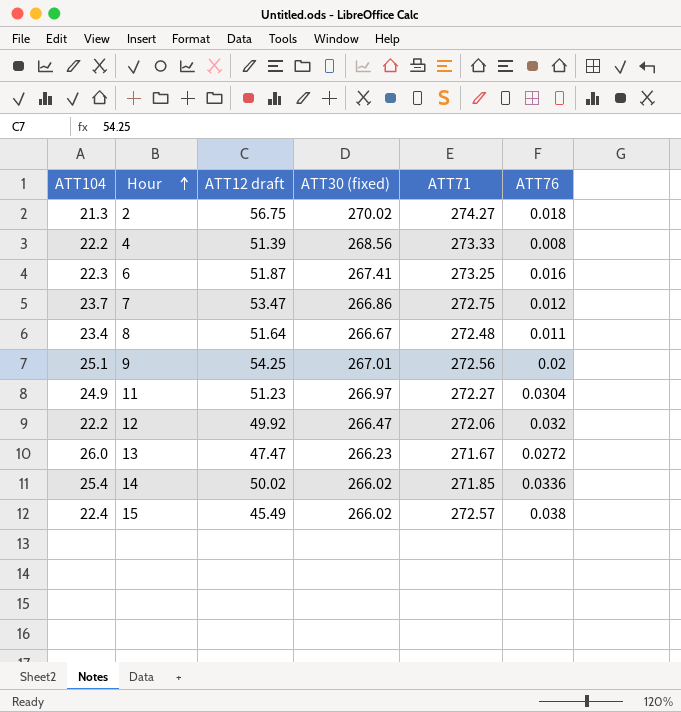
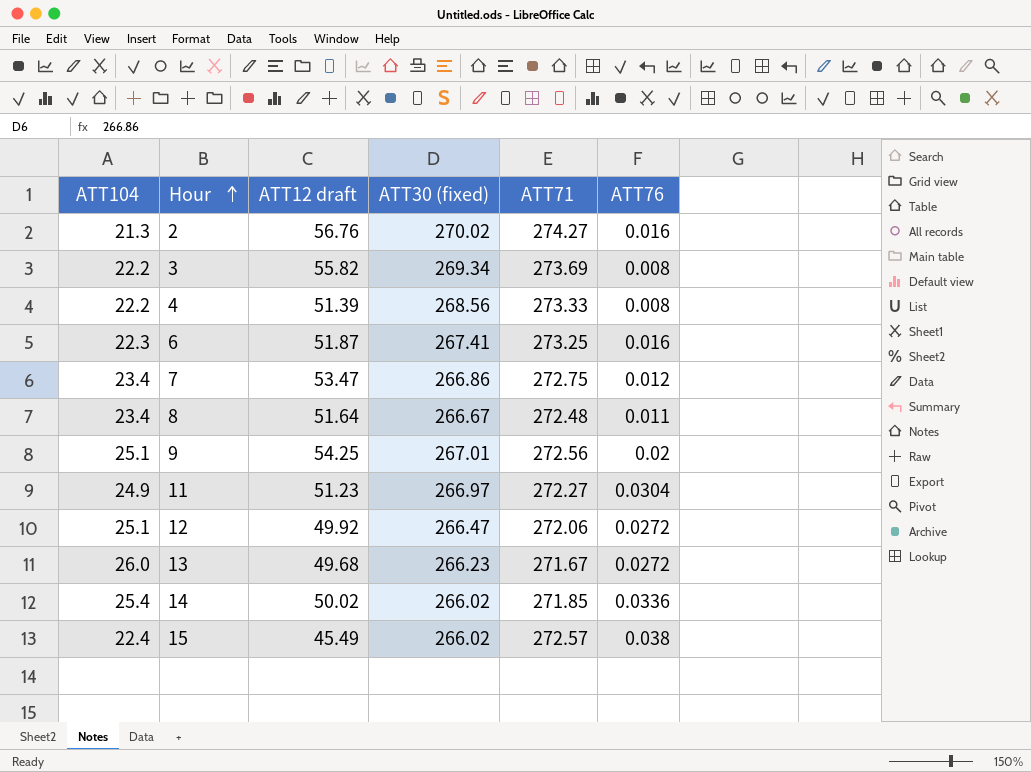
2 | ATT12 draft: 56.75 -> 56.76
2 | ATT76: 0.018 -> 0.016
row 3: none -> 22.2 | 55.82 | 269.34 | 273.69 | 0.008
7 | ATT104: 23.7 -> 23.4
12 | ATT104: 22.2 -> 25.1
12 | ATT76: 0.032 -> 0.0272
13 | ATT12 draft: 47.47 -> 49.68

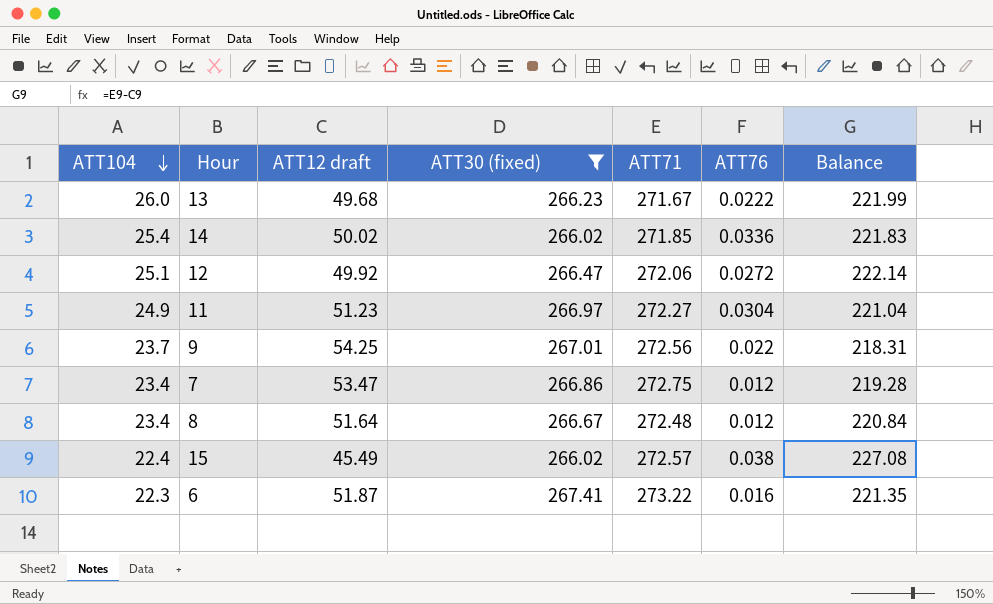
filter: none -> ATT30 (fixed) <= 267.41
row order: Hour ascending -> ATT104 descending
column Balance | formula: none -> [ATT71] - [ATT12 draft]
13 | ATT76: 0.0272 -> 0.0222
9 | ATT104: 25.1 -> 23.7
9 | ATT76: 0.02 -> 0.022
8 | ATT76: 0.011 -> 0.012
6 | ATT71: 273.25 -> 273.22

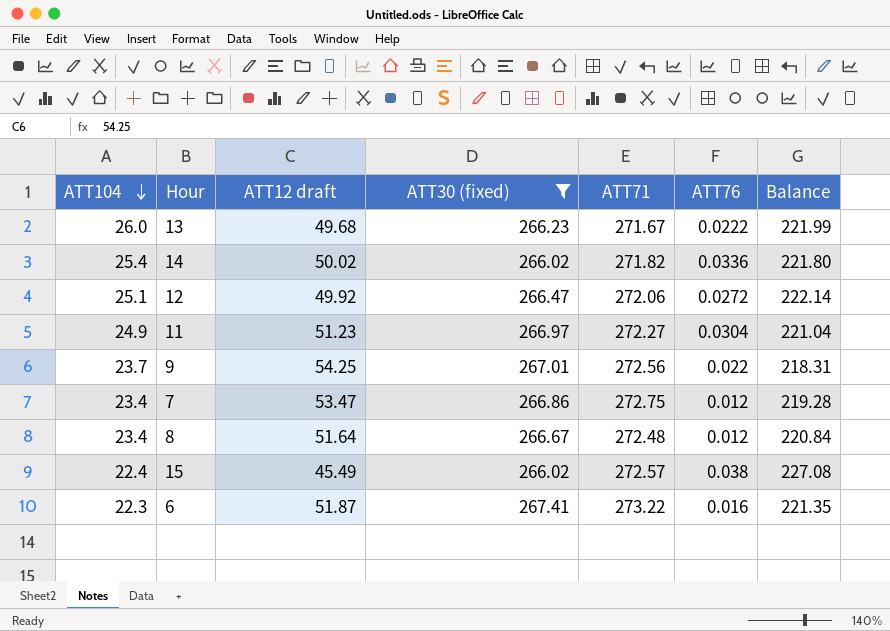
14 | ATT71: 271.85 -> 271.82
14 | Balance: 221.83 -> 221.80

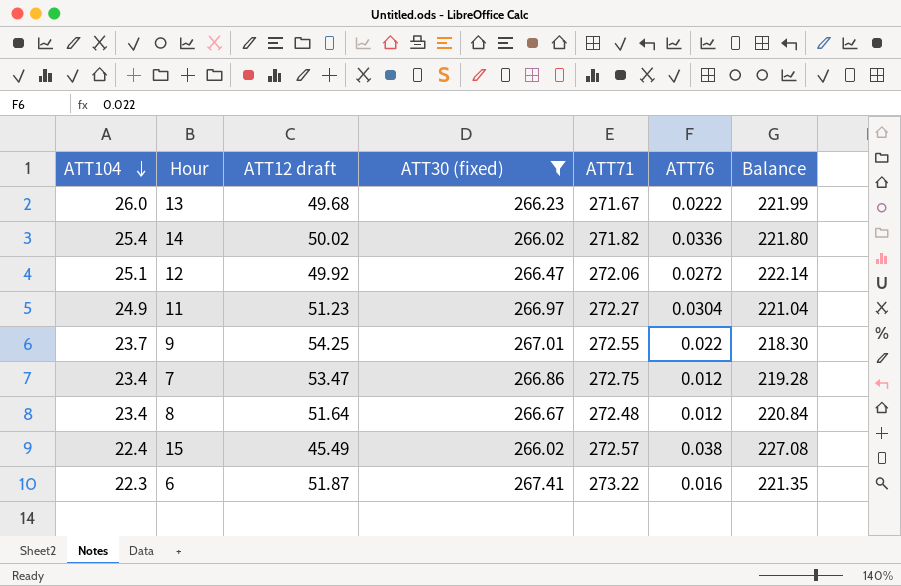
9 | ATT71: 272.56 -> 272.55
9 | Balance: 218.31 -> 218.30

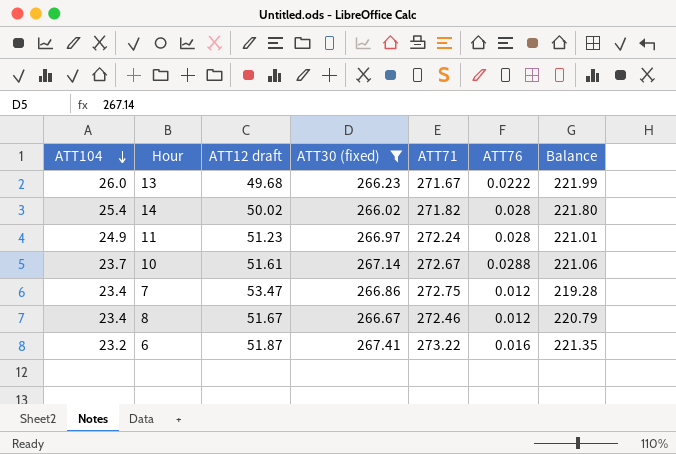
row 12: 25.1 | 49.92 | 266.47 | 272.06 | 0.0272 | 222.14 -> none
row 9: 23.7 | 54.25 | 267.01 | 272.55 | 0.022 | 218.30 -> none
row 15: 22.4 | 45.49 | 266.02 | 272.57 | 0.038 | 227.08 -> none
14 | ATT76: 0.0336 -> 0.028
11 | ATT71: 272.27 -> 272.24
11 | ATT76: 0.0304 -> 0.028
11 | Balance: 221.04 -> 221.01
row 10: none -> 23.7 | 51.61 | 267.14 | 272.67 | 0.0288 | 221.06
8 | ATT12 draft: 51.64 -> 51.67
8 | ATT71: 272.48 -> 272.46
8 | Balance: 220.84 -> 220.79
6 | ATT104: 22.3 -> 23.2

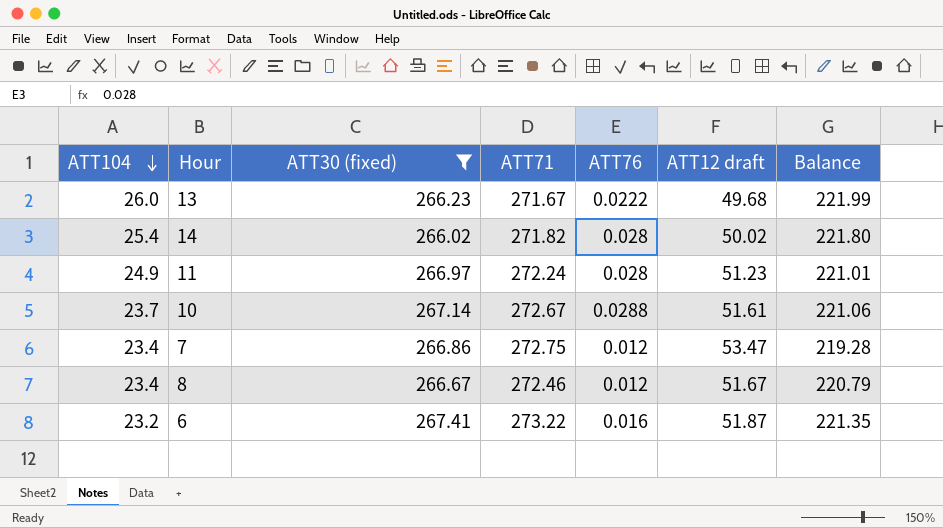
column ATT12 draft | position: 3 -> 6

